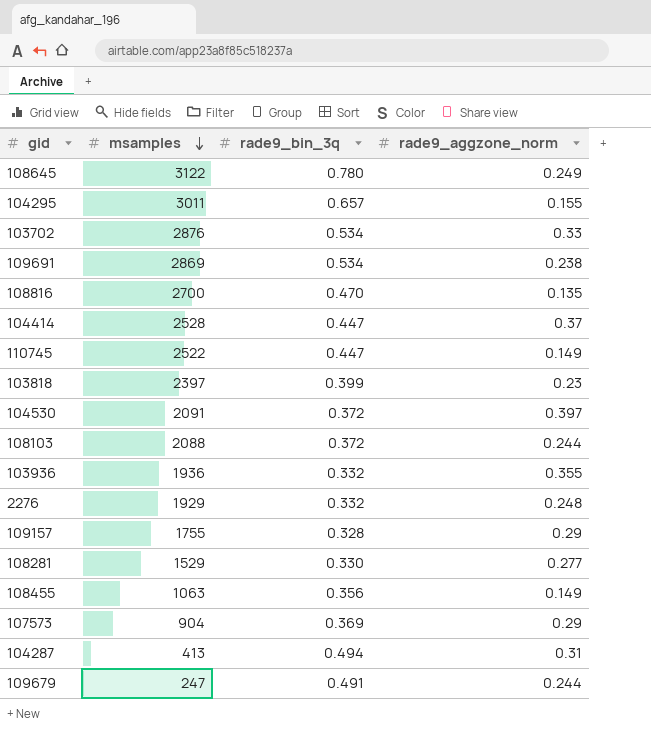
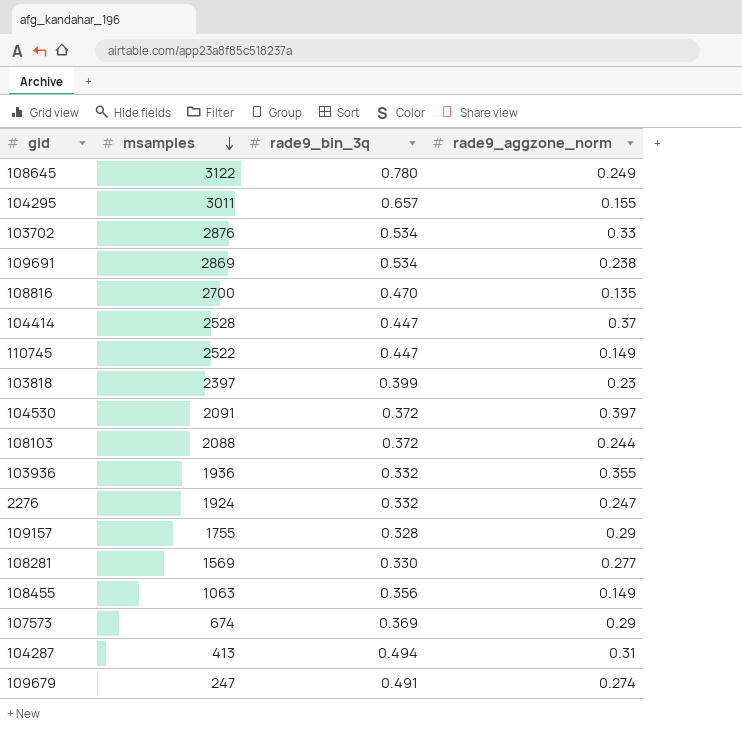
2276 | msamples: 1929 -> 1924
2276 | rade9_aggzone_norm: 0.248 -> 0.247
108281 | msamples: 1529 -> 1569
107573 | msamples: 904 -> 674
109679 | rade9_aggzone_norm: 0.244 -> 0.274

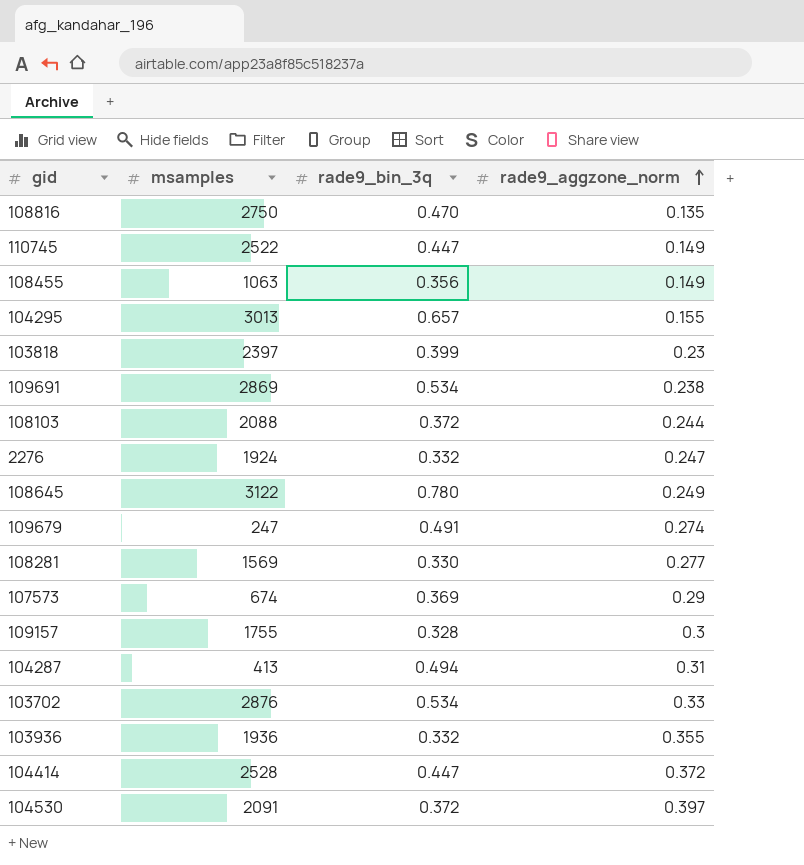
row order: msamples descending -> rade9_aggzone_norm ascending
108816 | msamples: 2700 -> 2750
104295 | msamples: 3011 -> 3013
109157 | rade9_aggzone_norm: 0.29 -> 0.3
104414 | rade9_aggzone_norm: 0.37 -> 0.372

